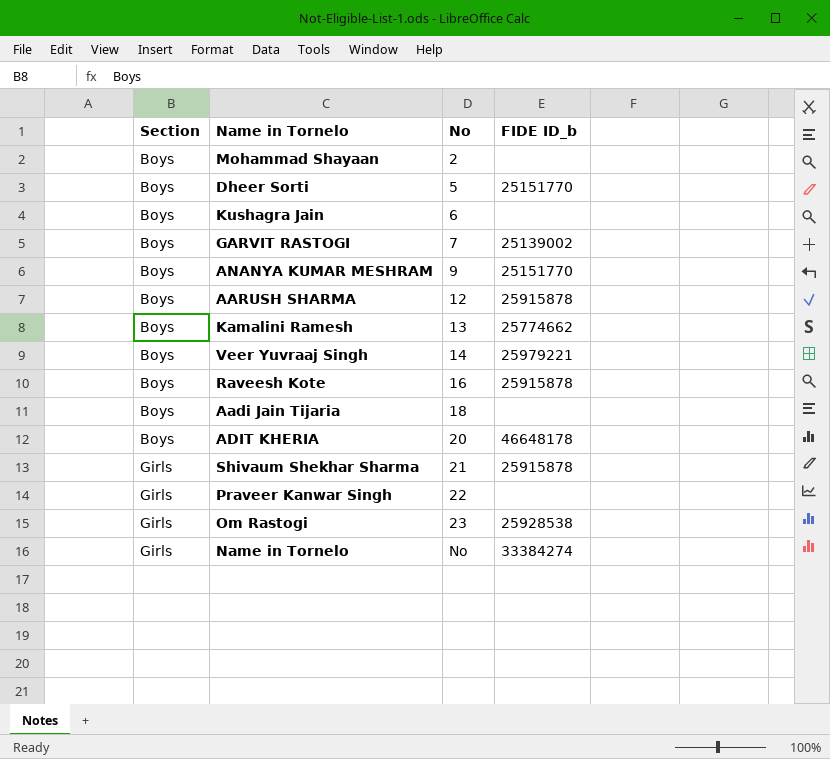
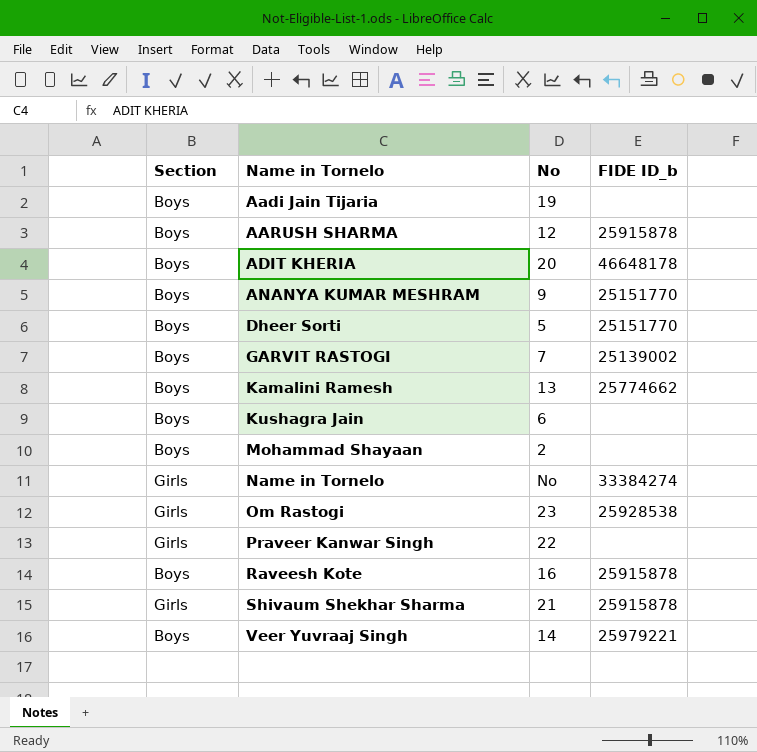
row order: Section ascending -> Name in Tornelo ascending
Aadi Jain Tijaria | No: 18 -> 19

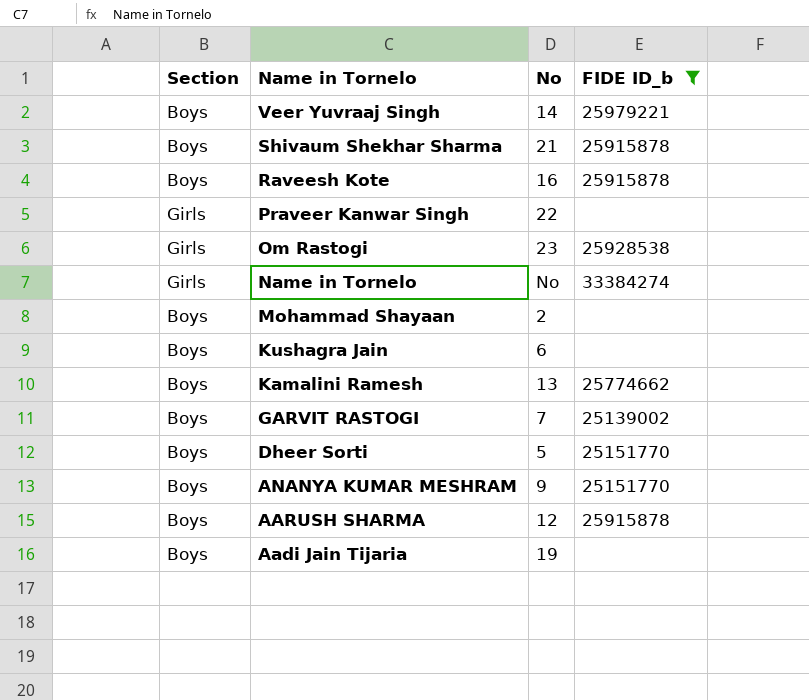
filter: none -> FIDE ID_b != 46648178
row order: Name in Tornelo ascending -> Name in Tornelo descending
Shivaum Shekhar Sharma | Section: Girls -> Boys

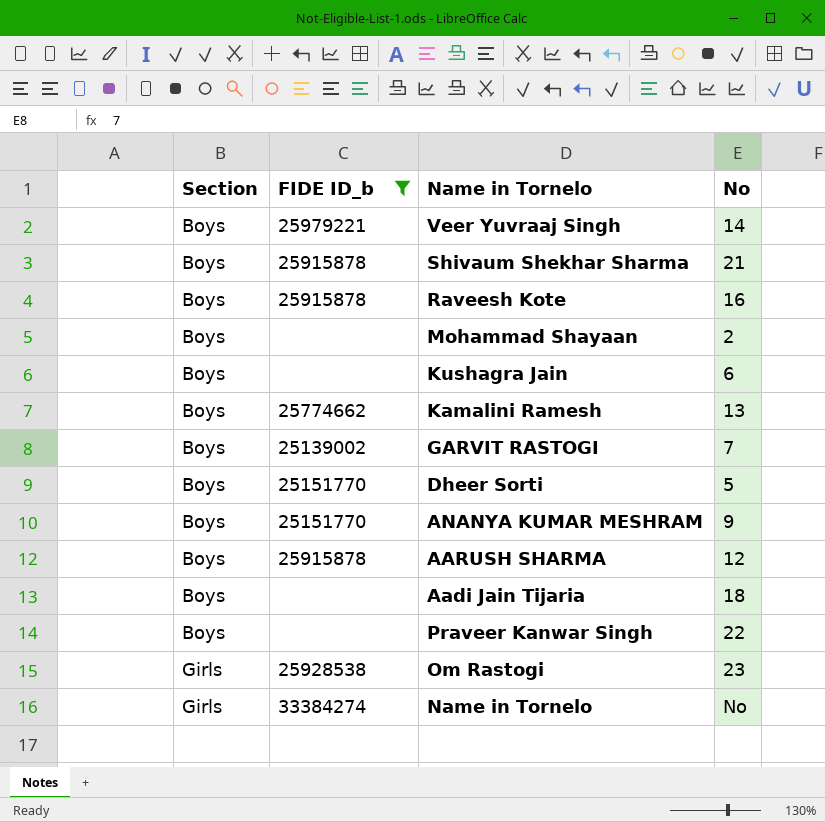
row order: Name in Tornelo descending -> Section ascending
column FIDE ID_b | position: 4 -> 2
Aadi Jain Tijaria | No: 19 -> 18
Praveer Kanwar Singh | Section: Girls -> Boys

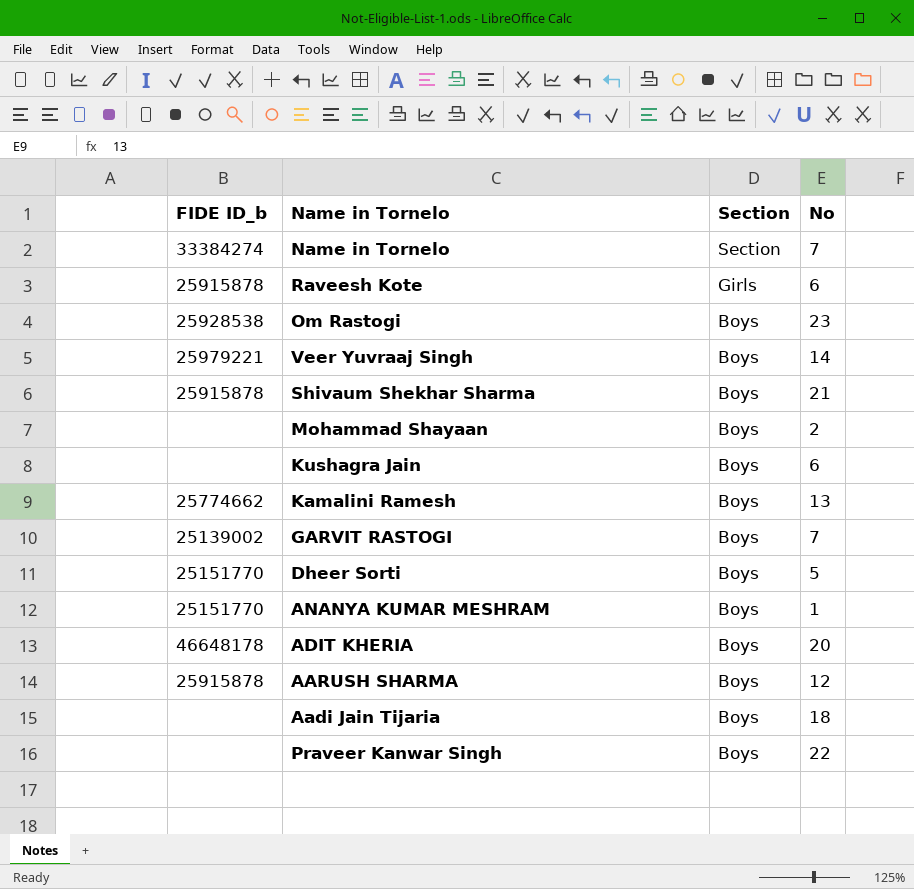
filter: FIDE ID_b != 46648178 -> none
row order: Section ascending -> Section descending
column Section | position: 1 -> 3
Name in Tornelo | Section: Girls -> Section
Name in Tornelo | No: No -> 7
Raveesh Kote | Section: Boys -> Girls
Raveesh Kote | No: 16 -> 6
Om Rastogi | Section: Girls -> Boys
ANANYA KUMAR MESHRAM | No: 9 -> 1

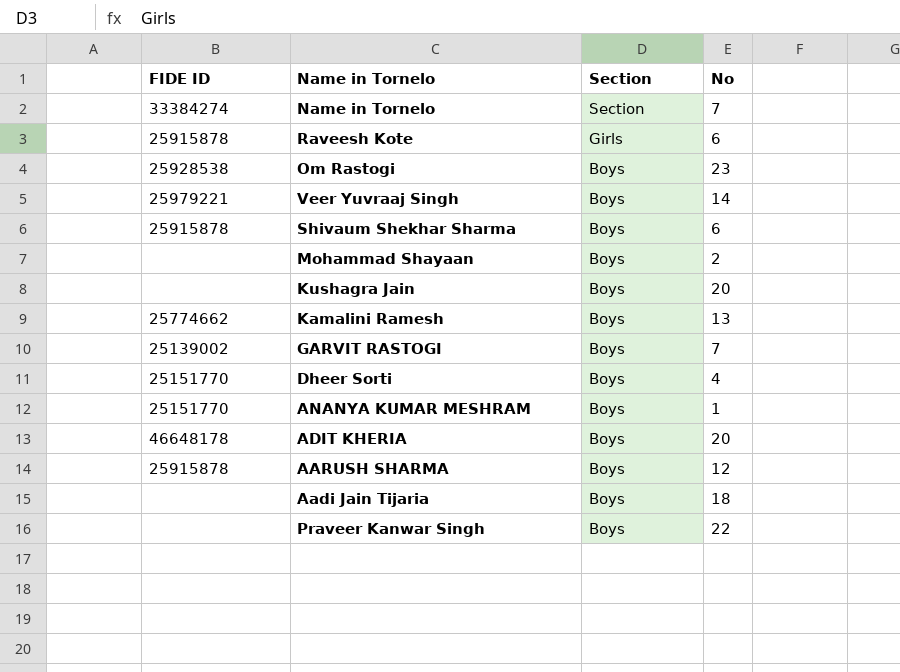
column name: FIDE ID_b -> FIDE ID
Shivaum Shekhar Sharma | No: 21 -> 6
Kushagra Jain | No: 6 -> 20
Dheer Sorti | No: 5 -> 4

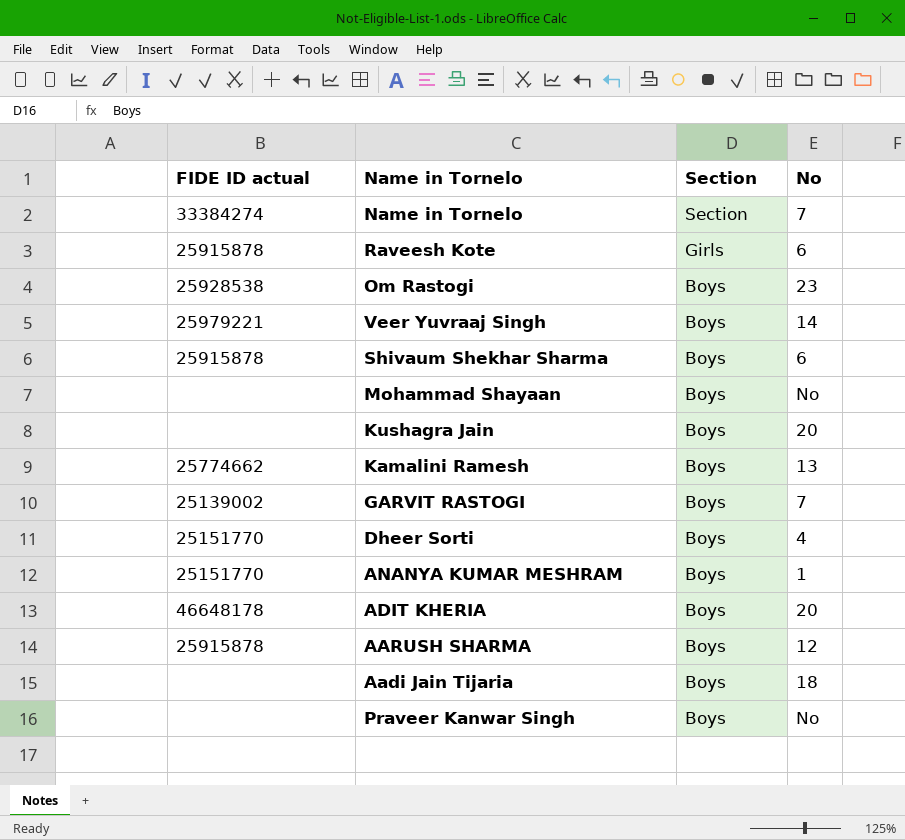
column name: FIDE ID -> FIDE ID actual
Mohammad Shayaan | No: 2 -> No
Praveer Kanwar Singh | No: 22 -> No

